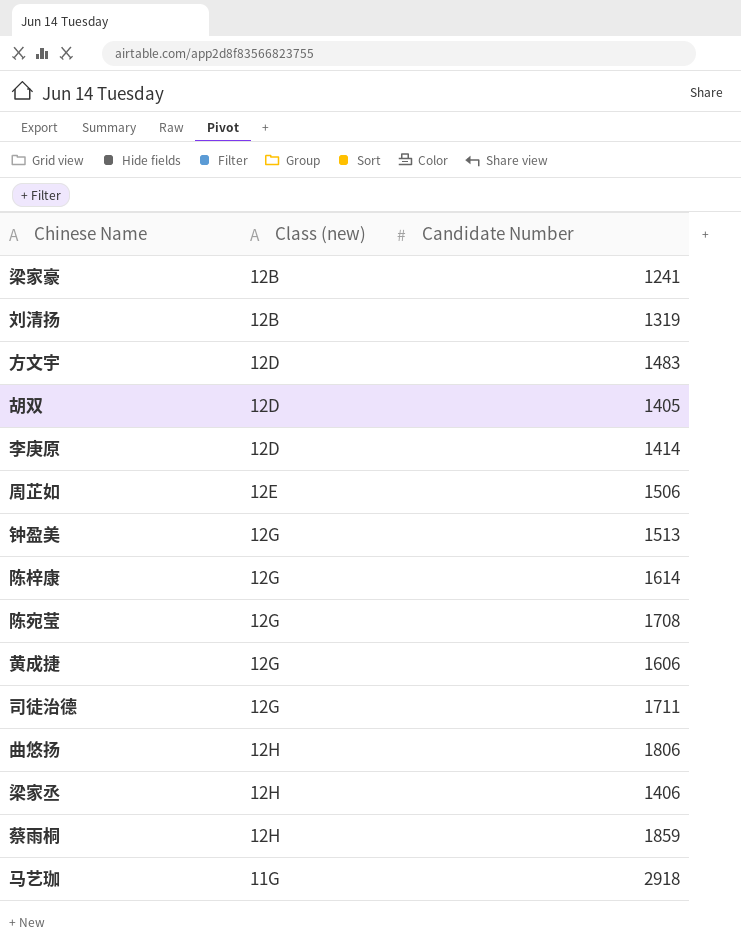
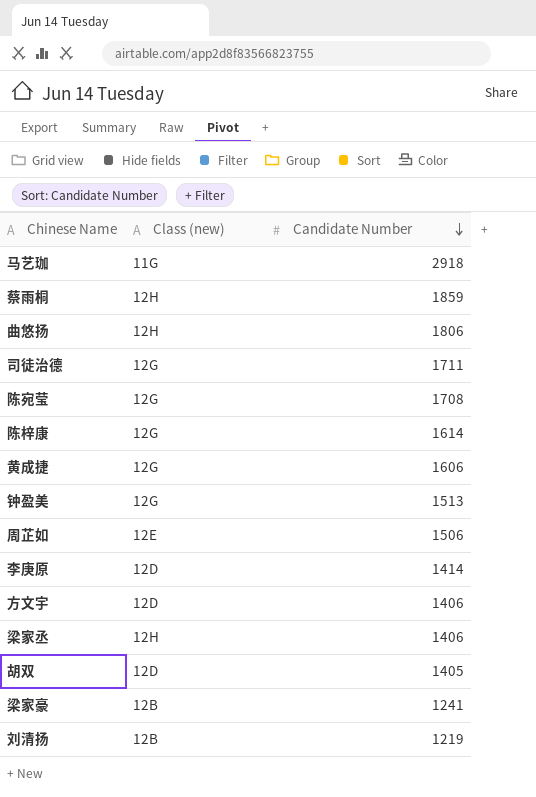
row order: none -> Candidate Number descending
方文宇 | Candidate Number: 1483 -> 1406
刘清扬 | Candidate Number: 1319 -> 1219

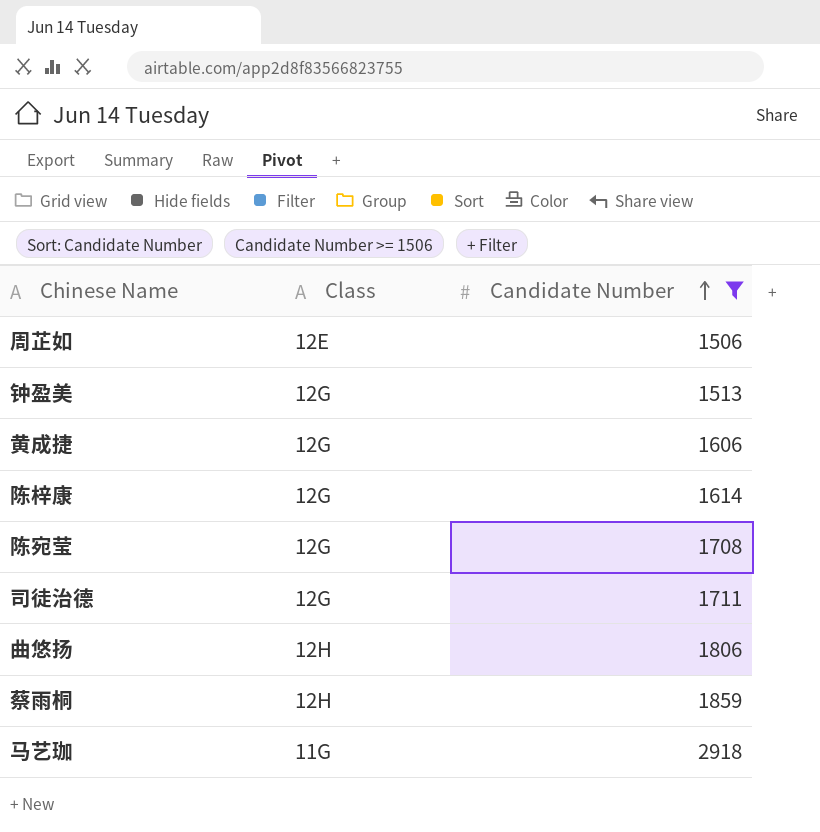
filter: none -> Candidate Number >= 1506
row order: Candidate Number descending -> Candidate Number ascending
column name: Class (new) -> Class

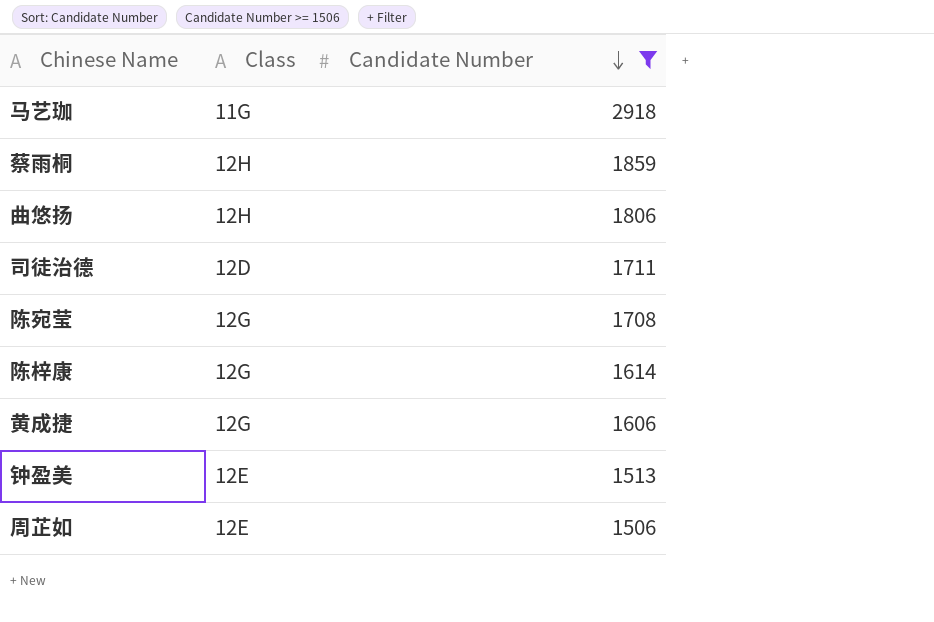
row order: Candidate Number ascending -> Candidate Number descending
司徒治德 | Class: 12G -> 12D
钟盈美 | Class: 12G -> 12E

